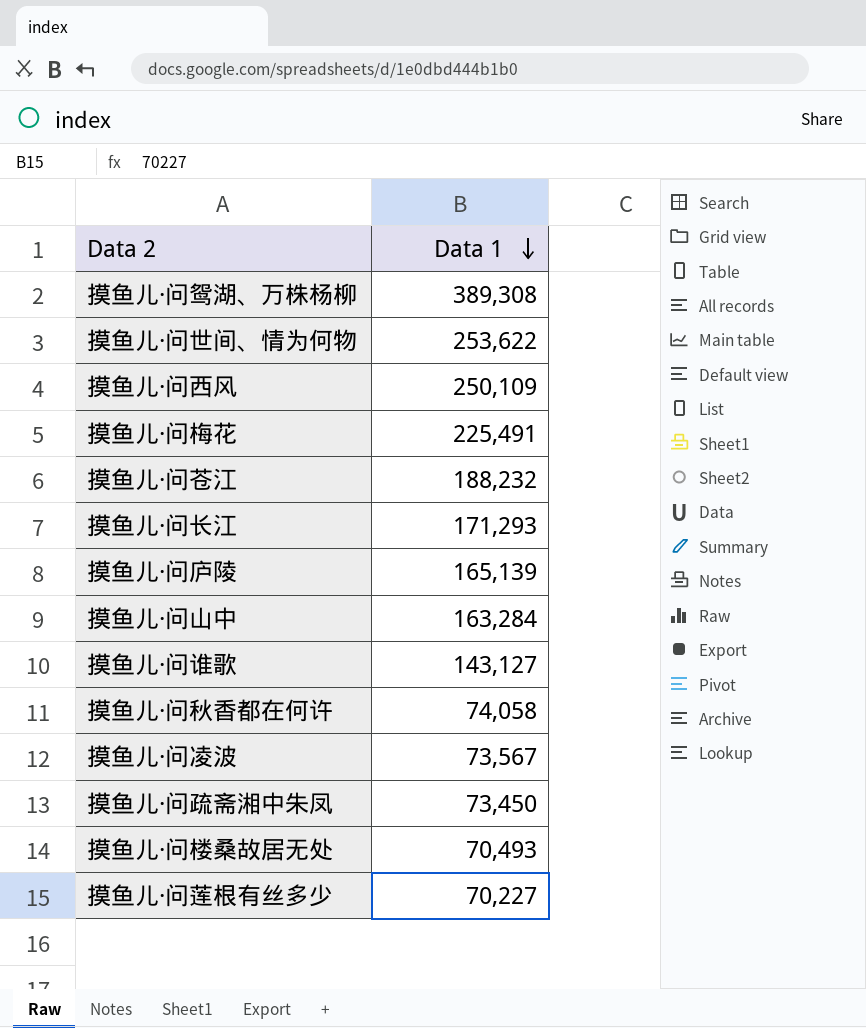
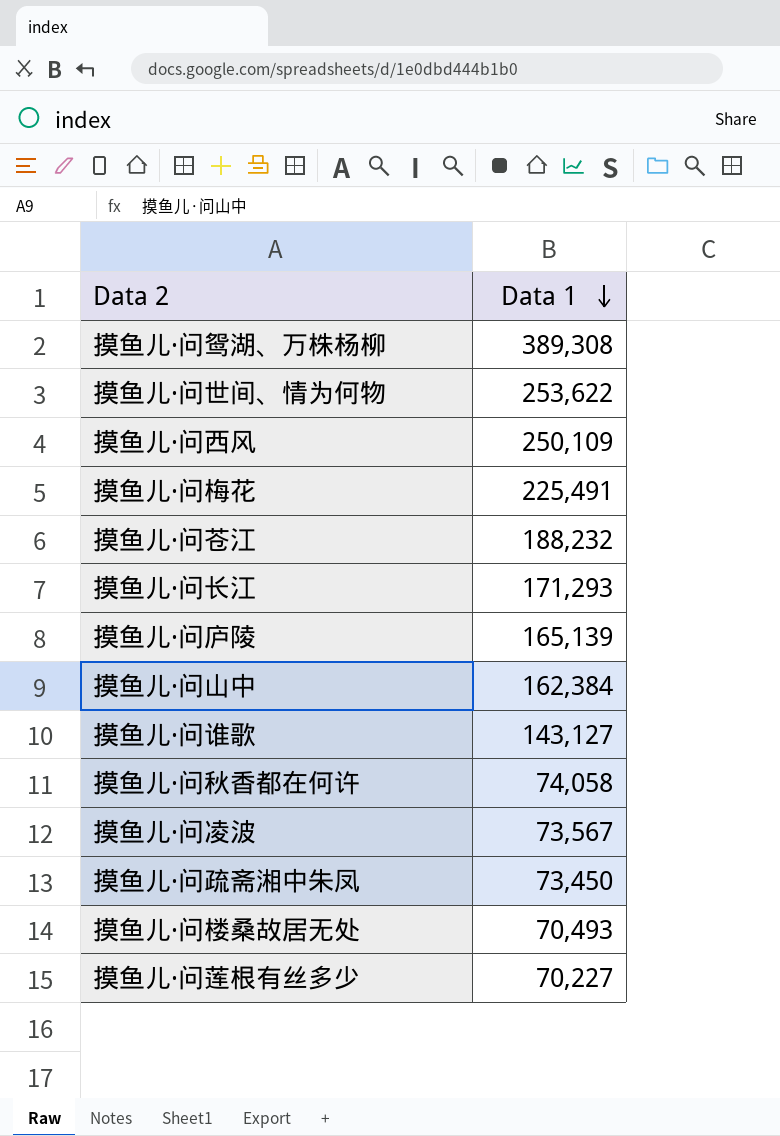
摸鱼儿·问山中 | Data 1: 163,284 -> 162,384

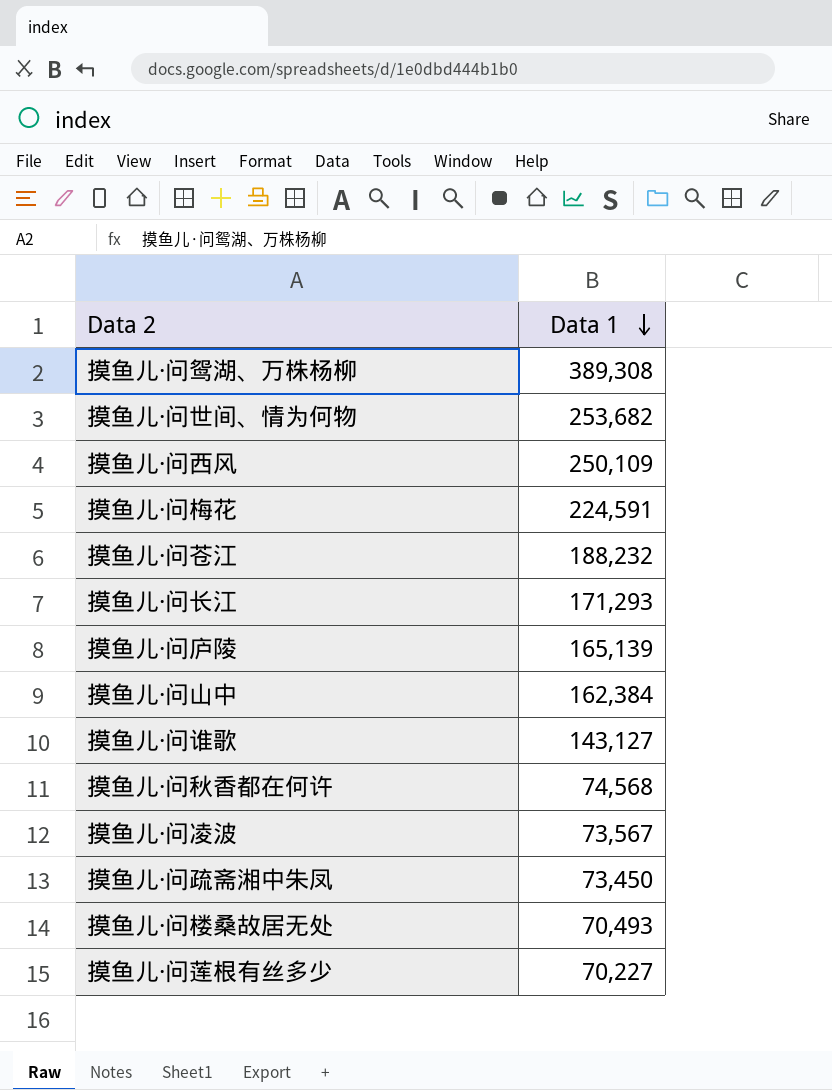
摸鱼儿·问世间、情为何物 | Data 1: 253,622 -> 253,682
摸鱼儿·问梅花 | Data 1: 225,491 -> 224,591
摸鱼儿·问秋香都在何许 | Data 1: 74,058 -> 74,568

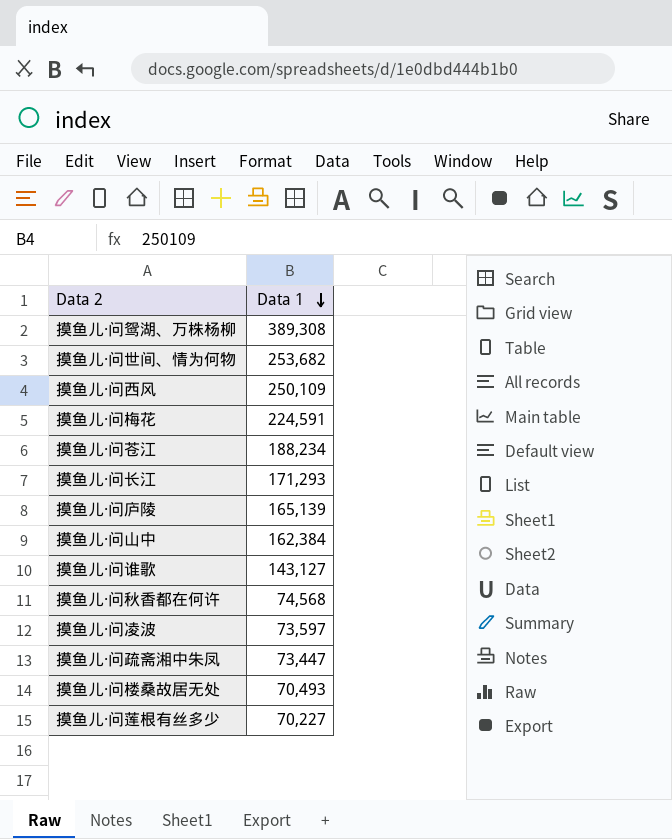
摸鱼儿·问苍江 | Data 1: 188,232 -> 188,234
摸鱼儿·问凌波 | Data 1: 73,567 -> 73,597
摸鱼儿·问疏斋湘中朱凤 | Data 1: 73,450 -> 73,447

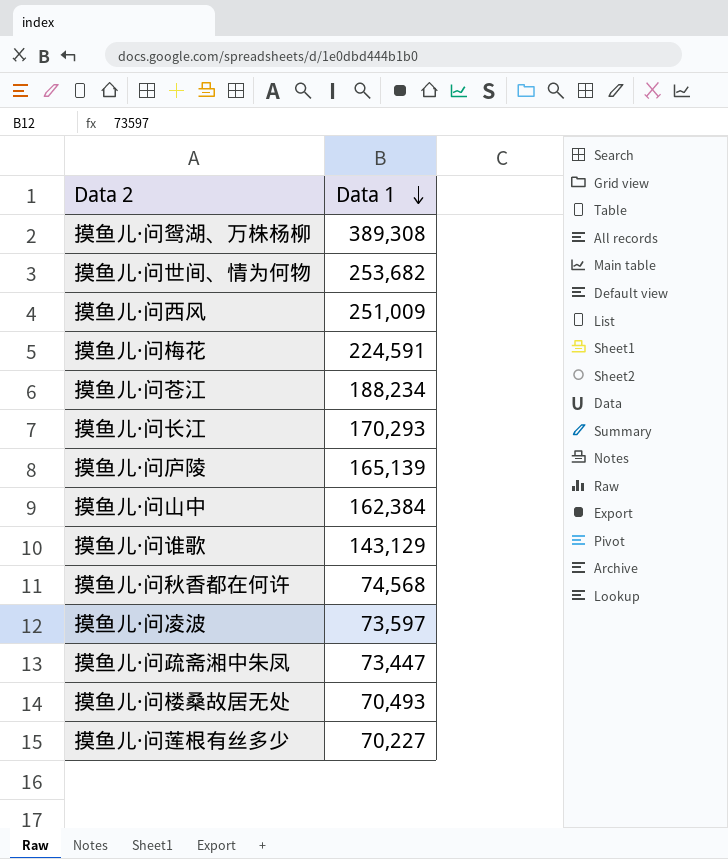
摸鱼儿·问西风 | Data 1: 250,109 -> 251,009
摸鱼儿·问长江 | Data 1: 171,293 -> 170,293
摸鱼儿·问谁歌 | Data 1: 143,127 -> 143,129

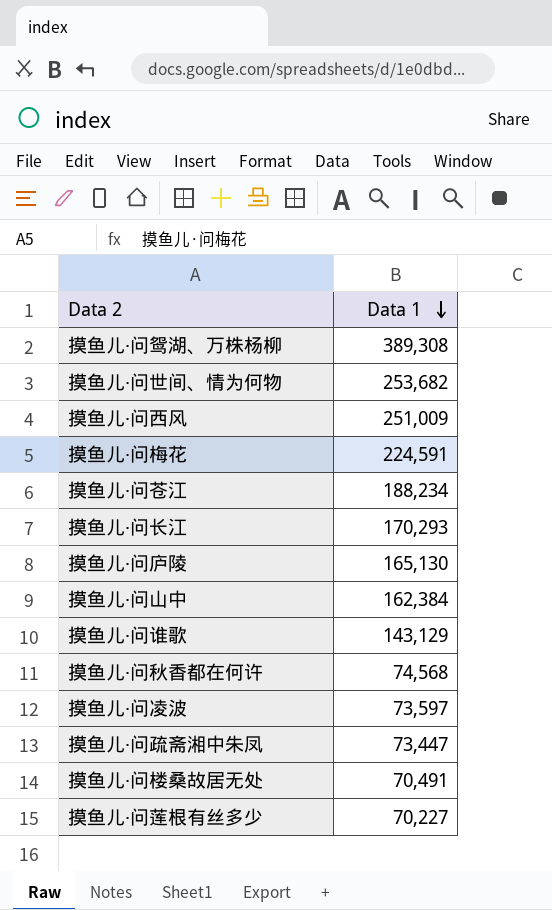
摸鱼儿·问庐陵 | Data 1: 165,139 -> 165,130
摸鱼儿·问楼桑故居无处 | Data 1: 70,493 -> 70,491

